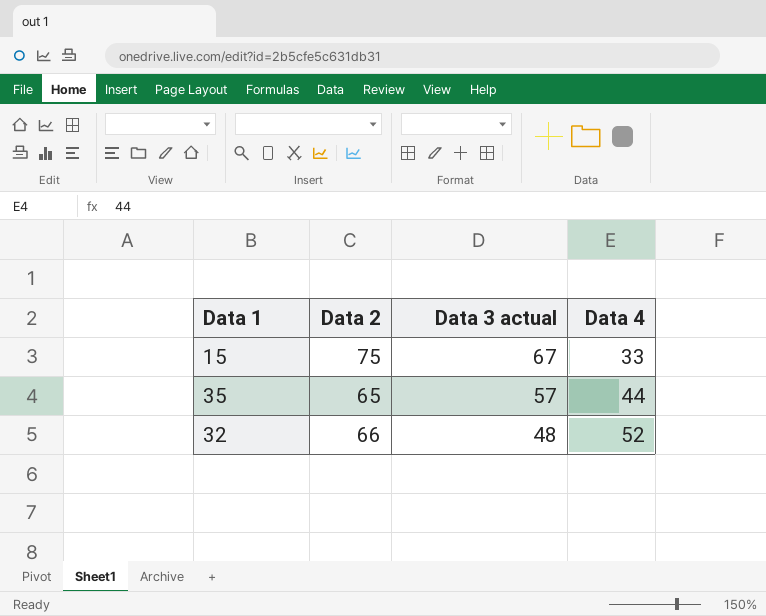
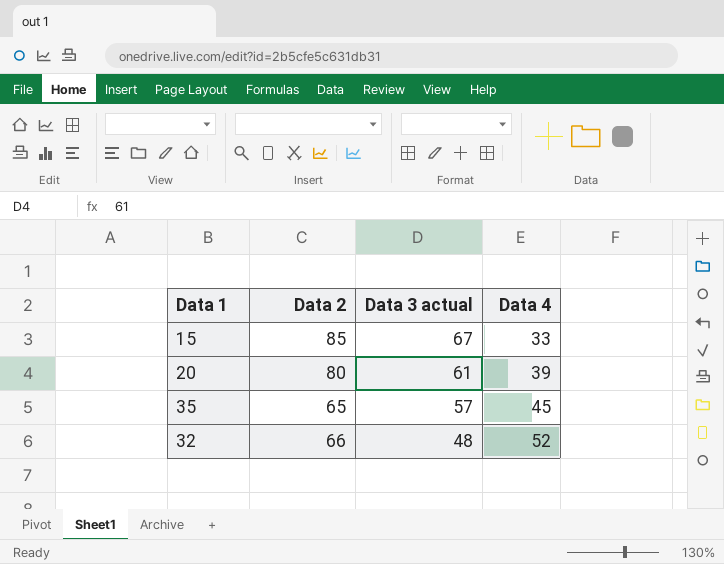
15 | Data 2: 75 -> 85
row 20: none -> 80 | 61 | 39
35 | Data 4: 44 -> 45

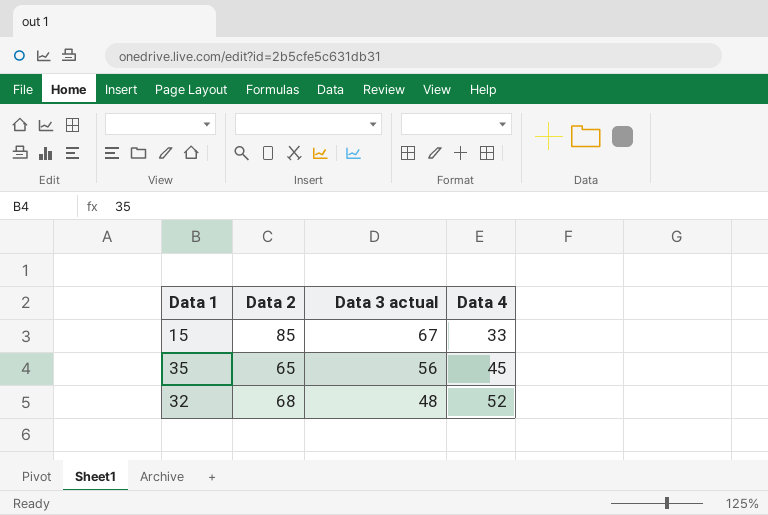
row 20: 80 | 61 | 39 -> none
35 | Data 3 actual: 57 -> 56
32 | Data 2: 66 -> 68

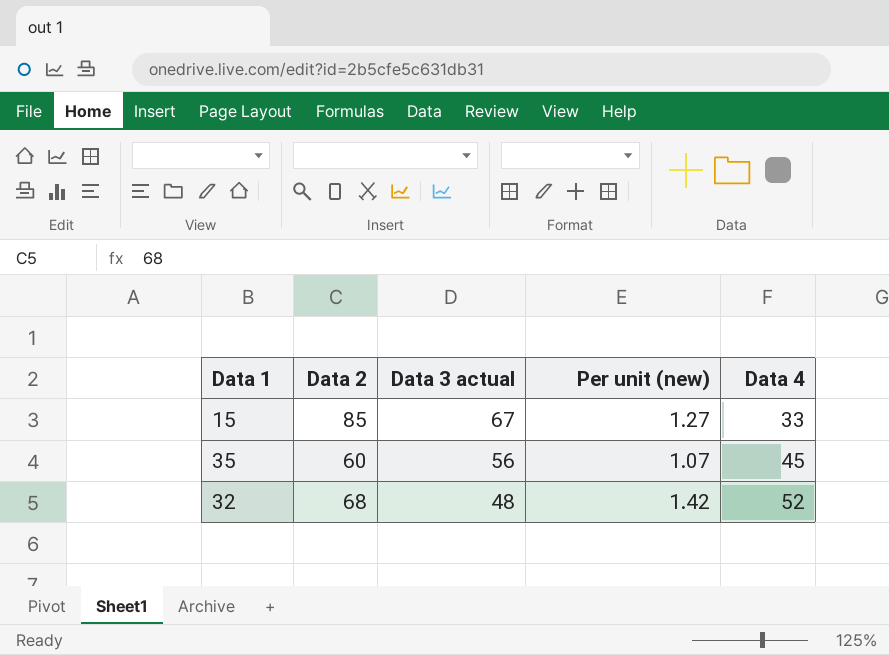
column Per unit (new) | formula: none -> [Data 2] / [Data 3 actual]
35 | Data 2: 65 -> 60

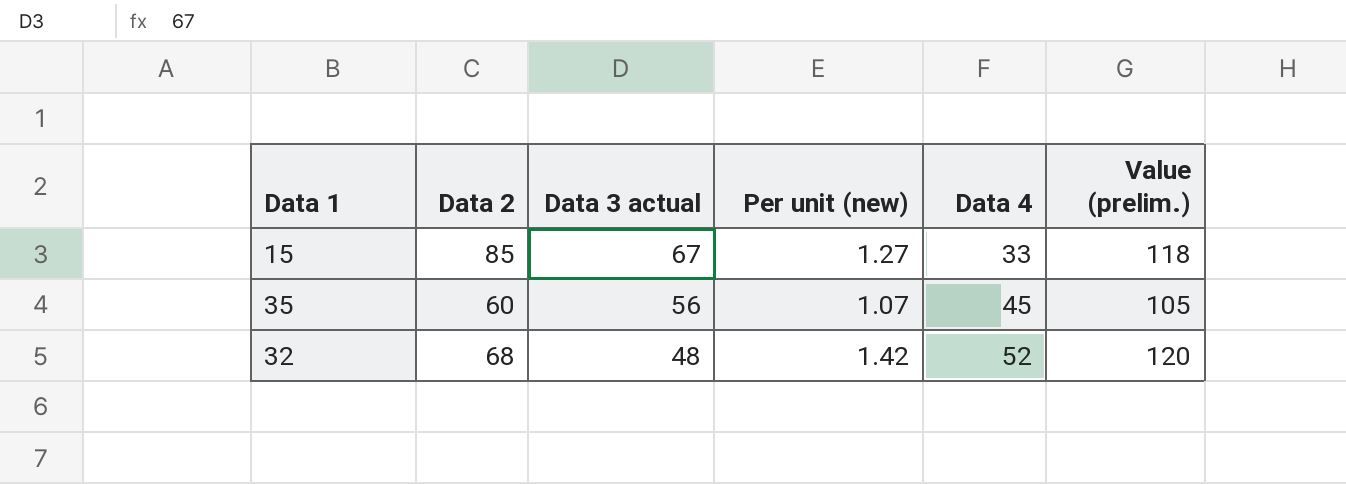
column Value (prelim.) | formula: none -> [Data 2] + [Data 4]

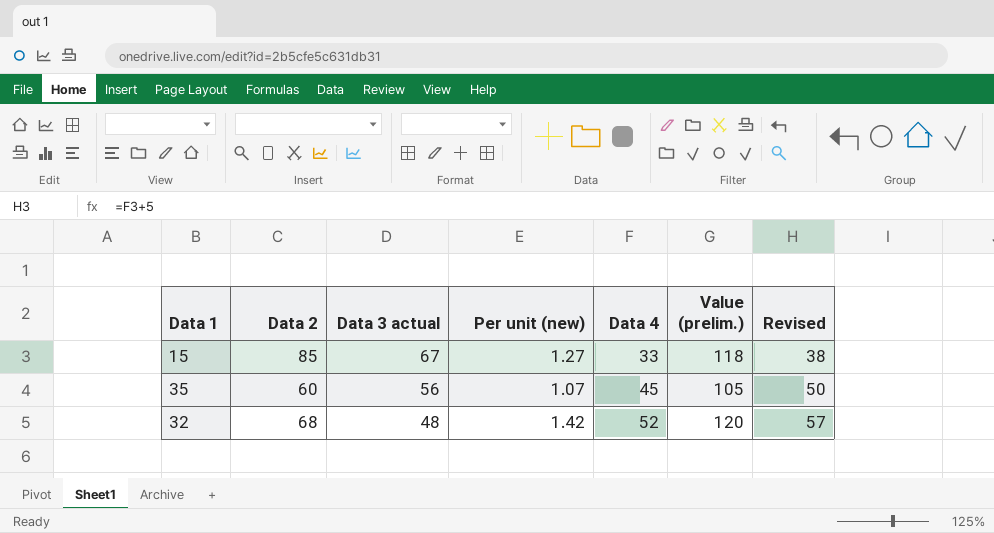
column Revised | formula: none -> [Data 4] + 5

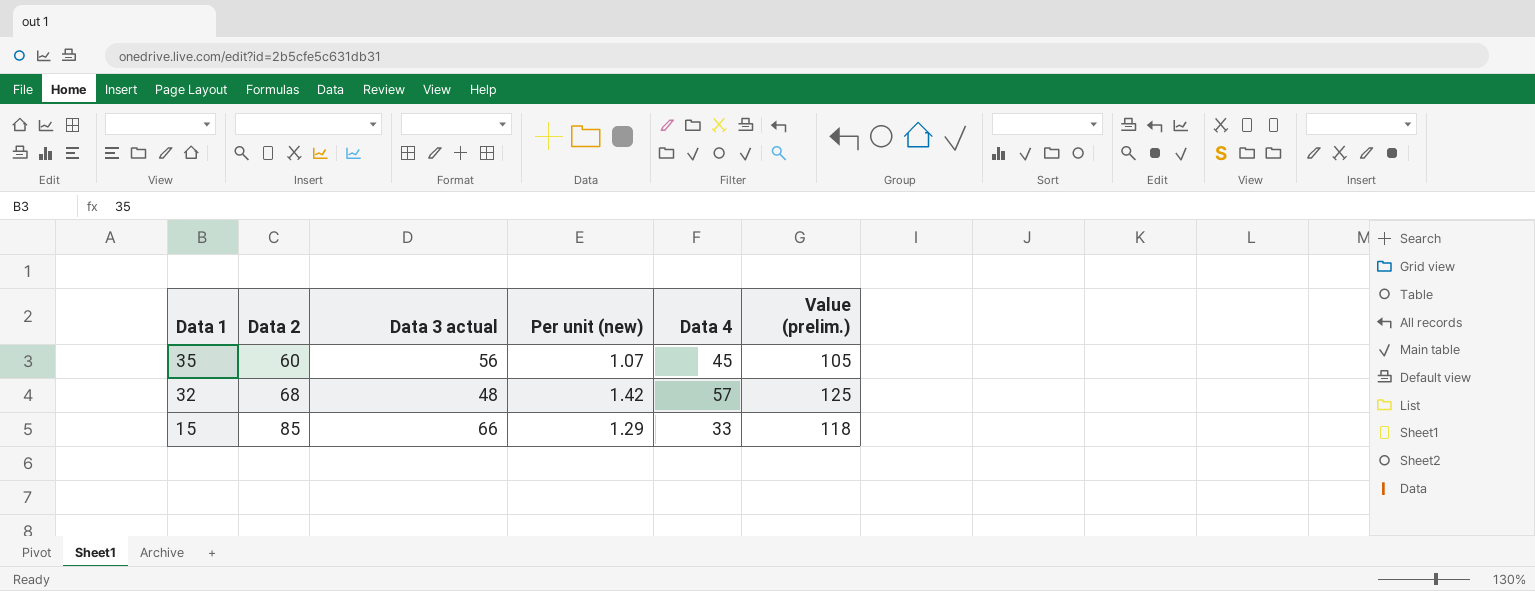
row order: Data 3 actual descending -> Data 1 descending
column Revised | formula: [Data 4] + 5 -> none
32 | Data 4: 52 -> 57
32 | Value (prelim.): 120 -> 125
15 | Data 3 actual: 67 -> 66
15 | Per unit (new): 1.27 -> 1.29

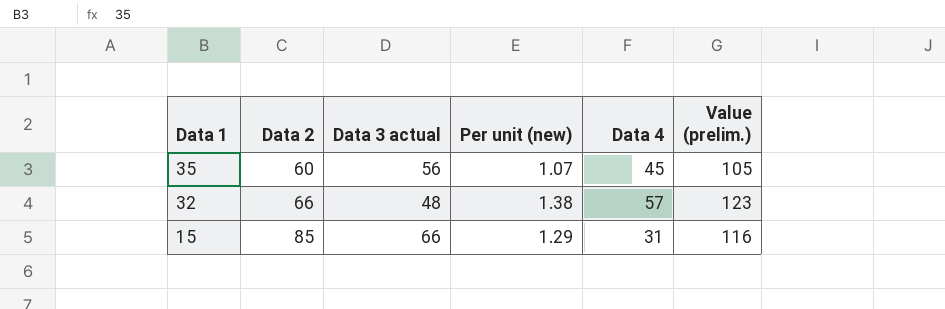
32 | Data 2: 68 -> 66
32 | Per unit (new): 1.42 -> 1.38
32 | Value (prelim.): 125 -> 123
15 | Data 4: 33 -> 31
15 | Value (prelim.): 118 -> 116

